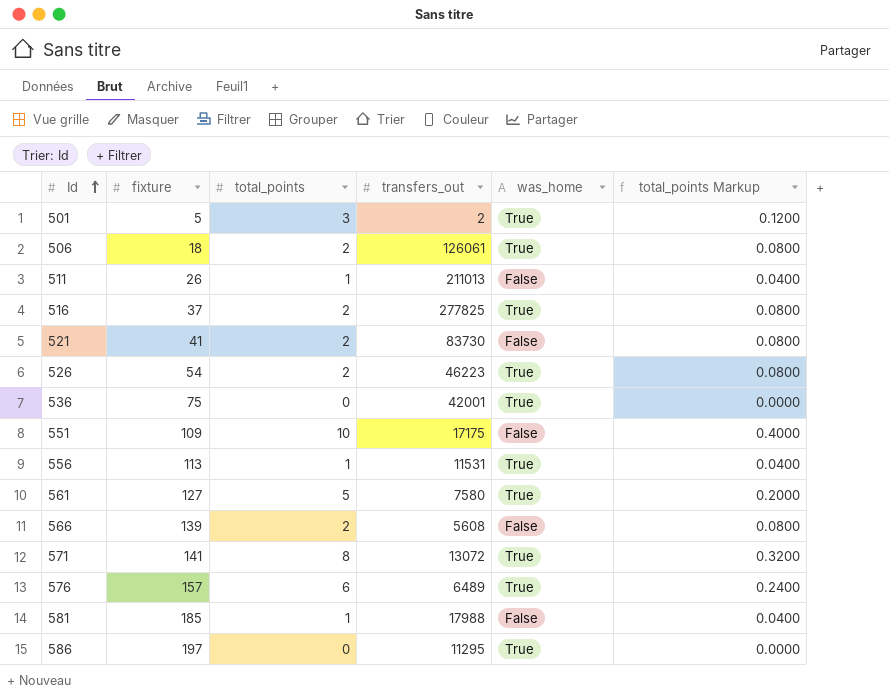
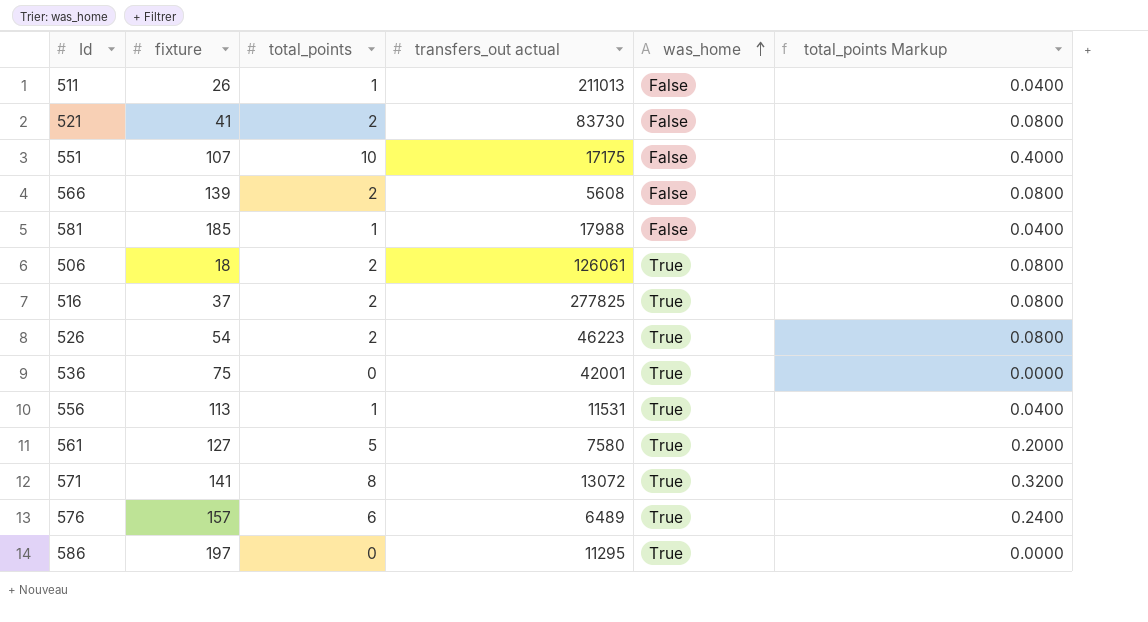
row order: Id ascending -> was_home ascending
column name: transfers_out -> transfers_out actual
row 501: 5 | 3 | 2 | True | 0.1200 -> none
551 | fixture: 109 -> 107

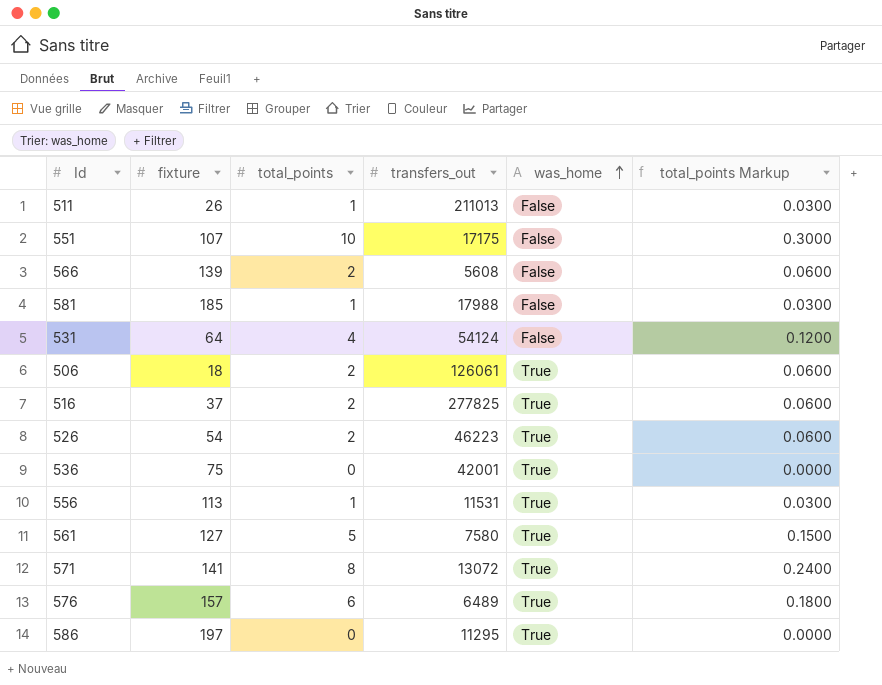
column name: transfers_out actual -> transfers_out
column total_points Markup | formula: [total_points] * 0.04 -> [total_points] * 0.03
row 521: 41 | 2 | 83730 | False | 0.0800 -> none
row 531: none -> 64 | 4 | 54124 | False | 0.1200

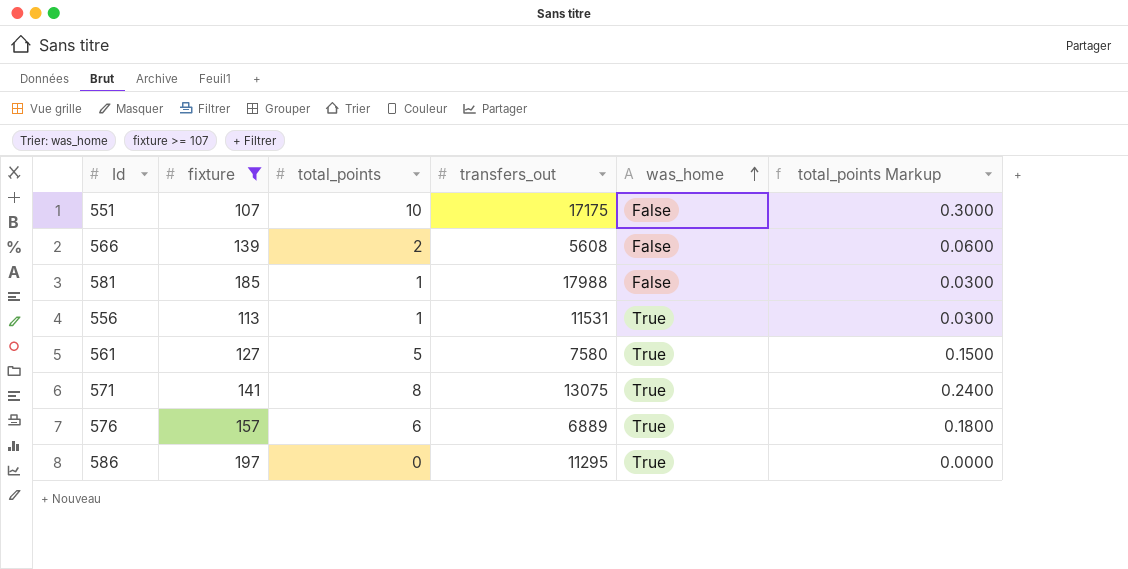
filter: none -> fixture >= 107
571 | transfers_out: 13072 -> 13075
576 | transfers_out: 6489 -> 6889

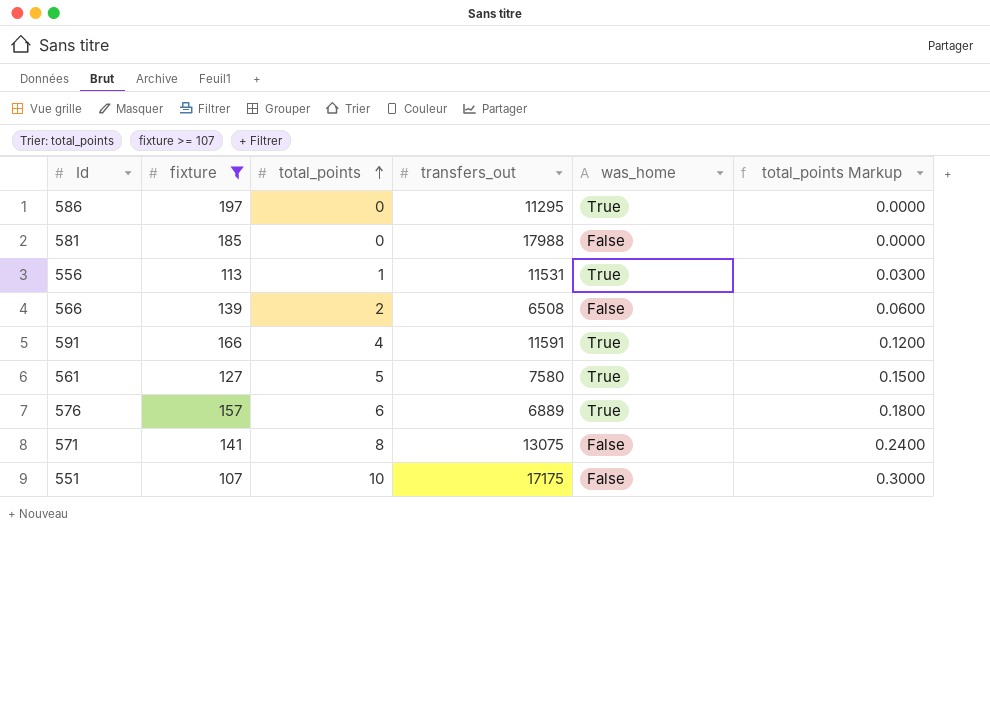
row order: was_home ascending -> total_points ascending
581 | total_points: 1 -> 0
581 | total_points Markup: 0.0300 -> 0.0000
566 | transfers_out: 5608 -> 6508
row 591: none -> 166 | 4 | 11591 | True | 0.1200
571 | was_home: True -> False

